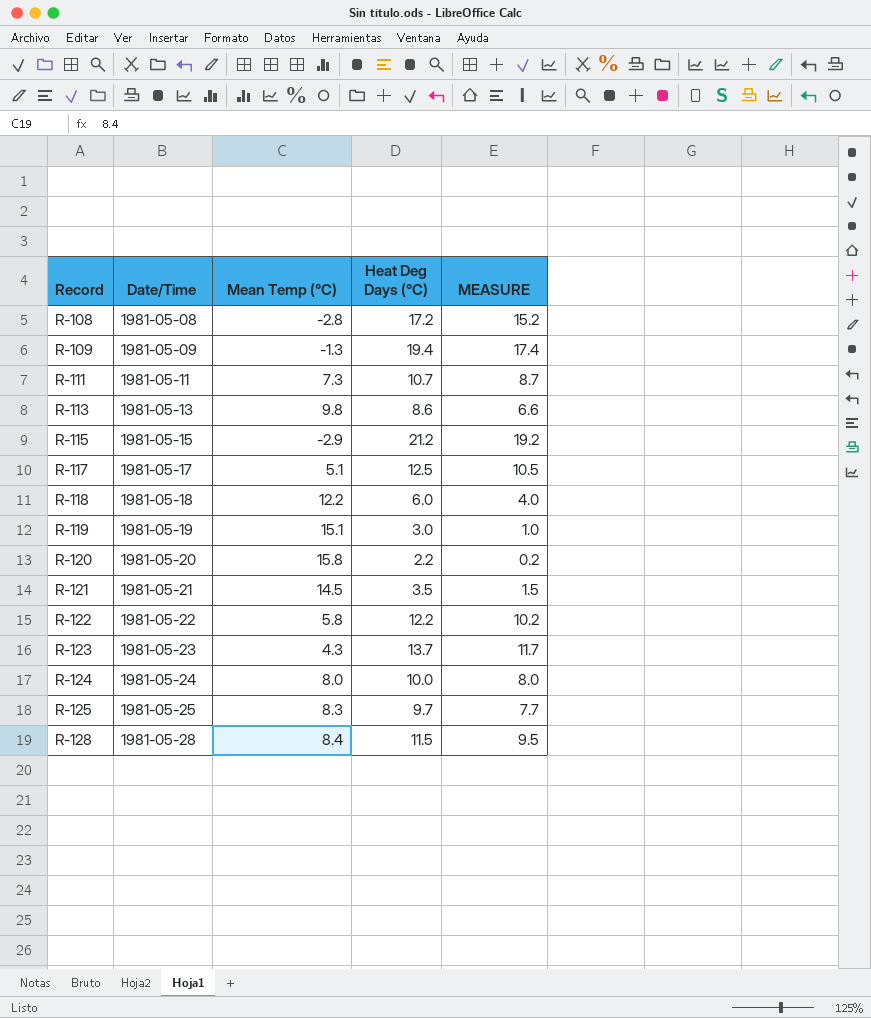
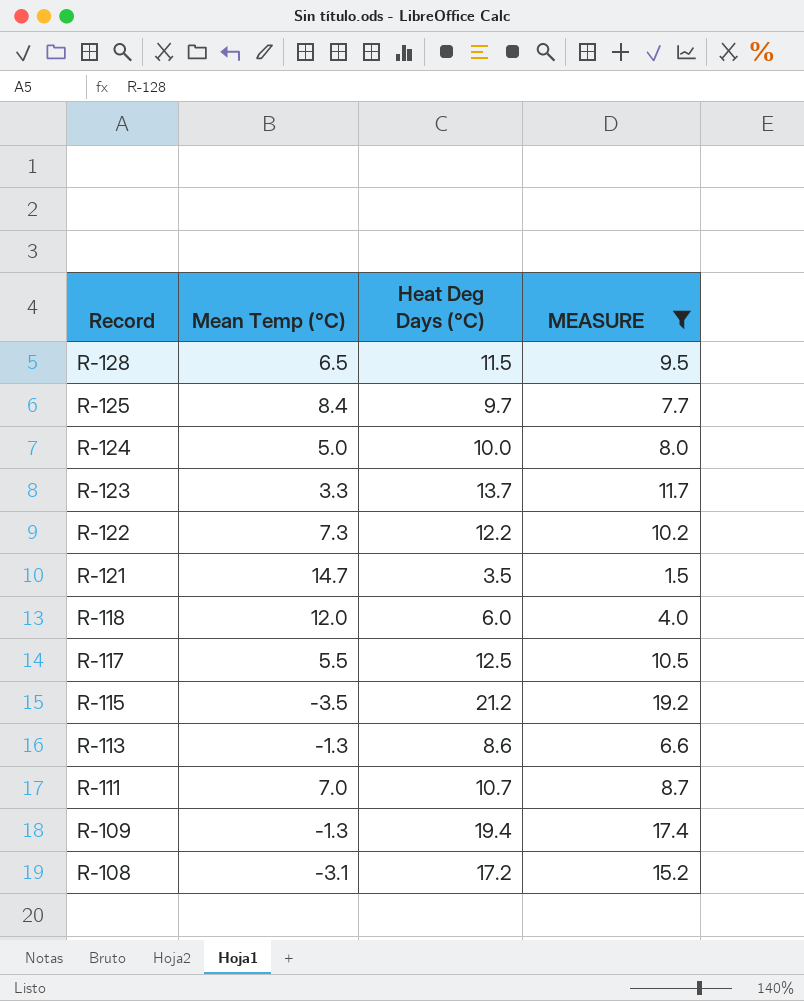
filter: none -> MEASURE >= 1.5
row order: Record ascending -> Record descending
column Date/Time | position: 2 -> none
R-128 | Mean Temp (°C): 8.4 -> 6.5
R-125 | Mean Temp (°C): 8.3 -> 8.4
R-124 | Mean Temp (°C): 8.0 -> 5.0
R-123 | Mean Temp (°C): 4.3 -> 3.3
R-122 | Mean Temp (°C): 5.8 -> 7.3
R-121 | Mean Temp (°C): 14.5 -> 14.7
R-118 | Mean Temp (°C): 12.2 -> 12.0
R-117 | Mean Temp (°C): 5.1 -> 5.5
R-115 | Mean Temp (°C): -2.9 -> -3.5
R-113 | Mean Temp (°C): 9.8 -> -1.3
R-111 | Mean Temp (°C): 7.3 -> 7.0
R-108 | Mean Temp (°C): -2.8 -> -3.1

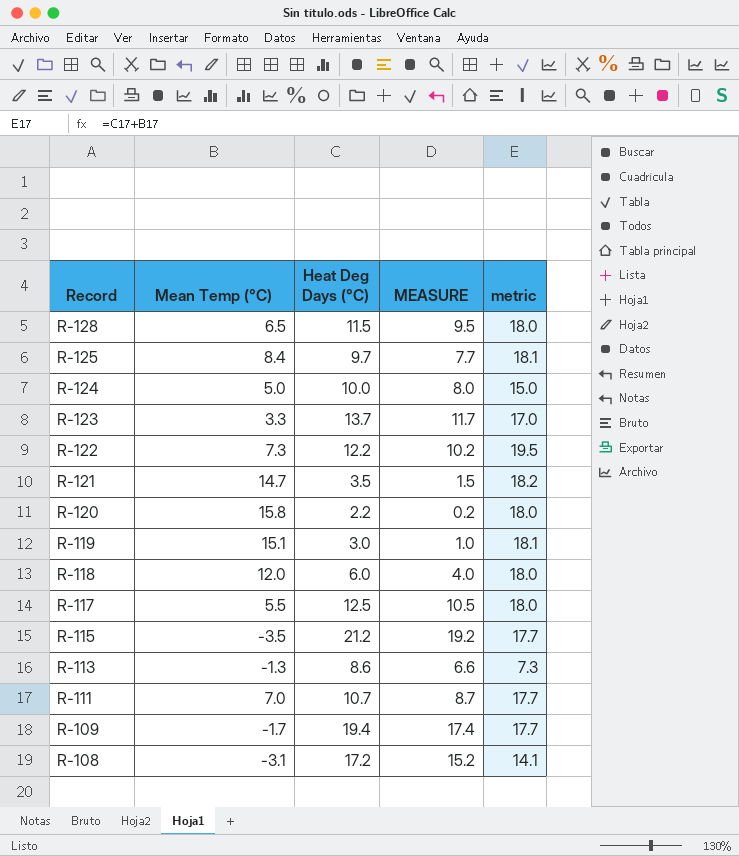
filter: MEASURE >= 1.5 -> none
column metric | formula: none -> [Mean Temp (°C)] + [Heat Deg Days (°C)]
R-109 | Mean Temp (°C): -1.3 -> -1.7

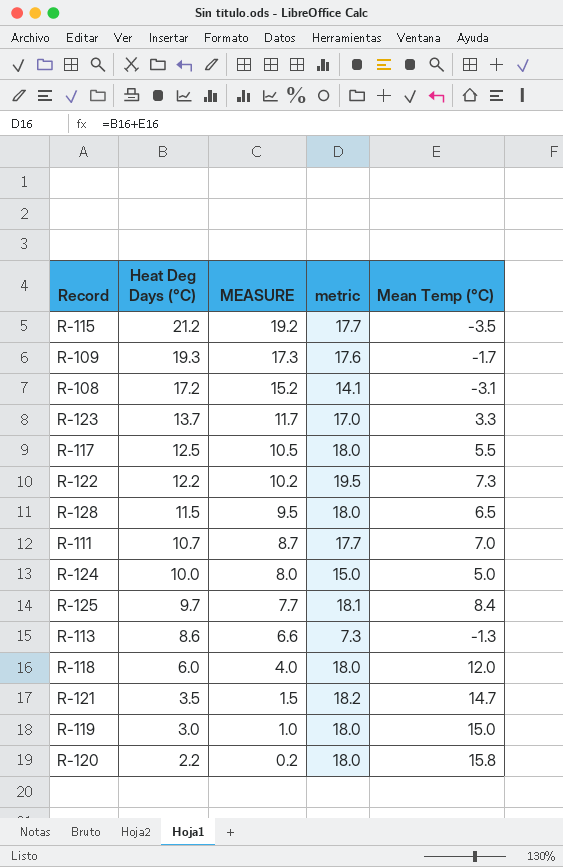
row order: Record descending -> Heat Deg Days (°C) descending
column Mean Temp (°C) | position: 2 -> 5
R-109 | Heat Deg Days (°C): 19.4 -> 19.3
R-109 | MEASURE: 17.4 -> 17.3
R-109 | metric: 17.7 -> 17.6
R-119 | metric: 18.1 -> 18.0
R-119 | Mean Temp (°C): 15.1 -> 15.0

